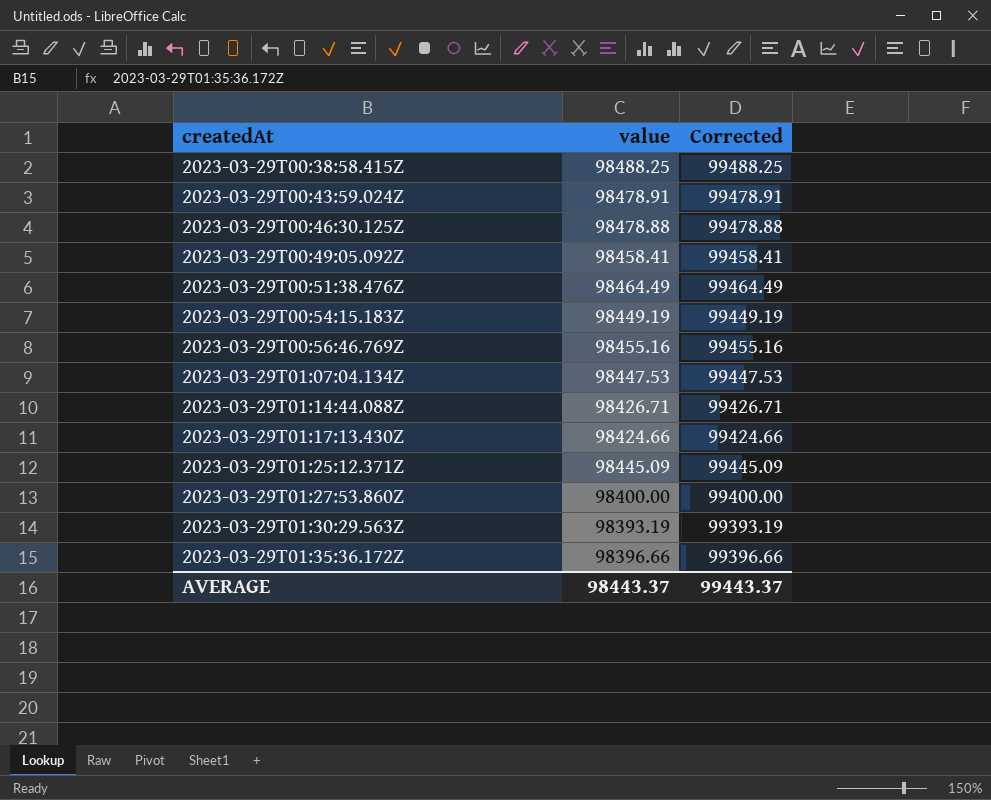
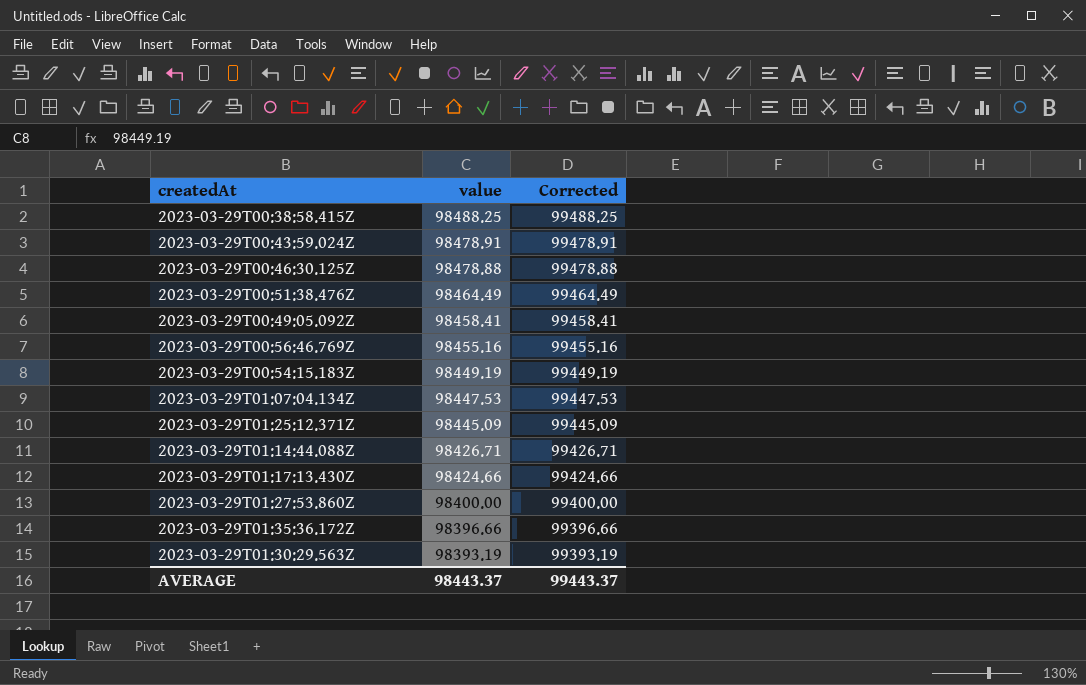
row order: createdAt ascending -> value descending

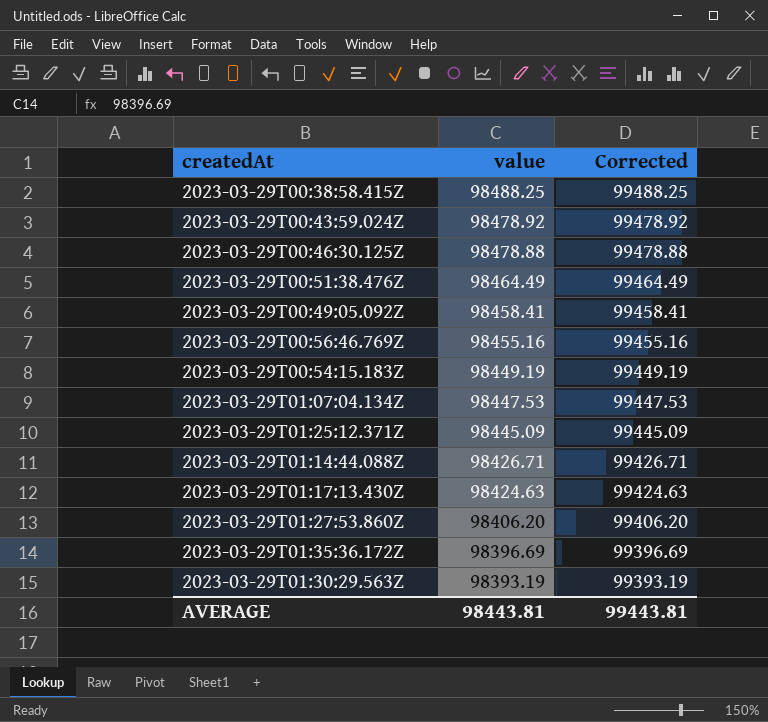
2023-03-29T00:43:59.024Z | value: 98478.91 -> 98478.92
2023-03-29T00:43:59.024Z | Corrected: 99478.91 -> 99478.92
2023-03-29T01:17:13.430Z | value: 98424.66 -> 98424.63
2023-03-29T01:17:13.430Z | Corrected: 99424.66 -> 99424.63
2023-03-29T01:27:53.860Z | value: 98400.00 -> 98406.20
2023-03-29T01:27:53.860Z | Corrected: 99400.00 -> 99406.20
2023-03-29T01:35:36.172Z | value: 98396.66 -> 98396.69
2023-03-29T01:35:36.172Z | Corrected: 99396.66 -> 99396.69
AVERAGE | value: 98443.37 -> 98443.81
AVERAGE | Corrected: 99443.37 -> 99443.81

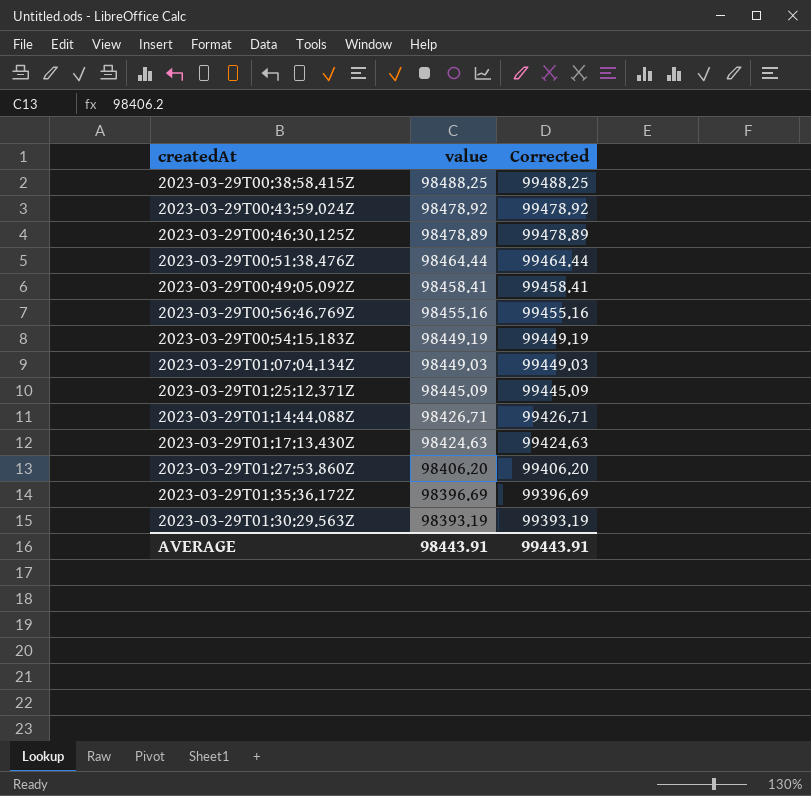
2023-03-29T00:46:30.125Z | value: 98478.88 -> 98478.89
2023-03-29T00:46:30.125Z | Corrected: 99478.88 -> 99478.89
2023-03-29T00:51:38.476Z | value: 98464.49 -> 98464.44
2023-03-29T00:51:38.476Z | Corrected: 99464.49 -> 99464.44
2023-03-29T01:07:04.134Z | value: 98447.53 -> 98449.03
2023-03-29T01:07:04.134Z | Corrected: 99447.53 -> 99449.03
AVERAGE | value: 98443.81 -> 98443.91
AVERAGE | Corrected: 99443.81 -> 99443.91

